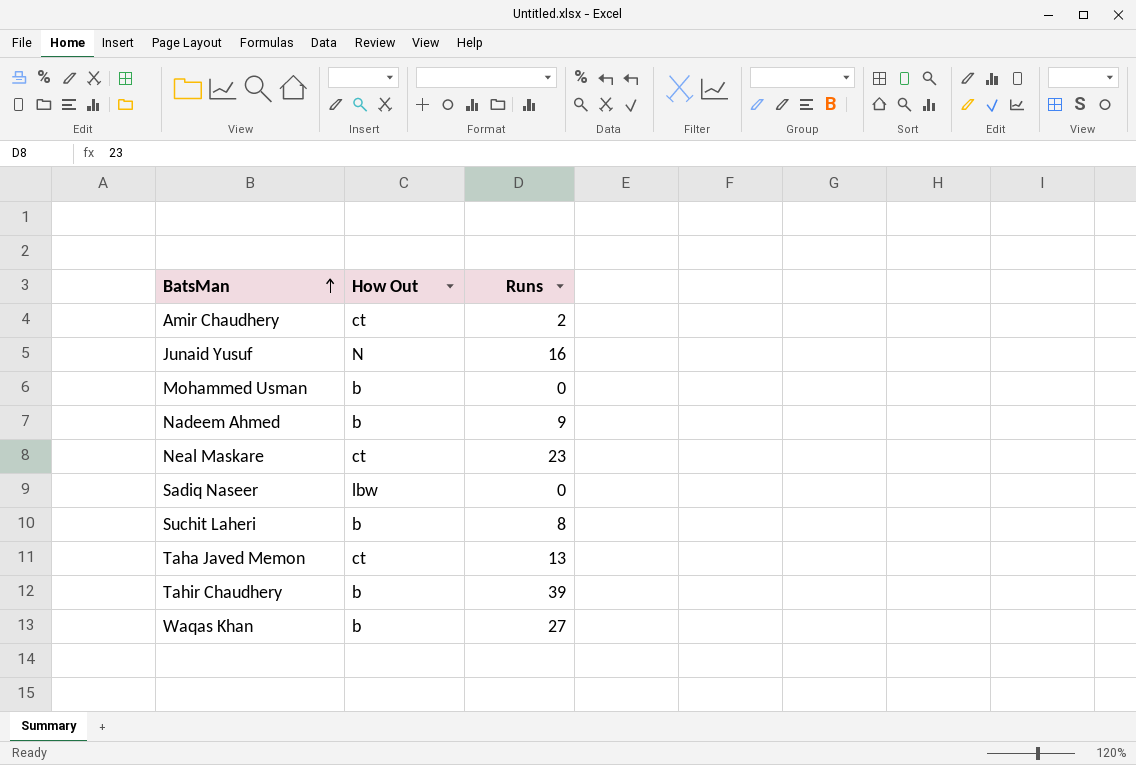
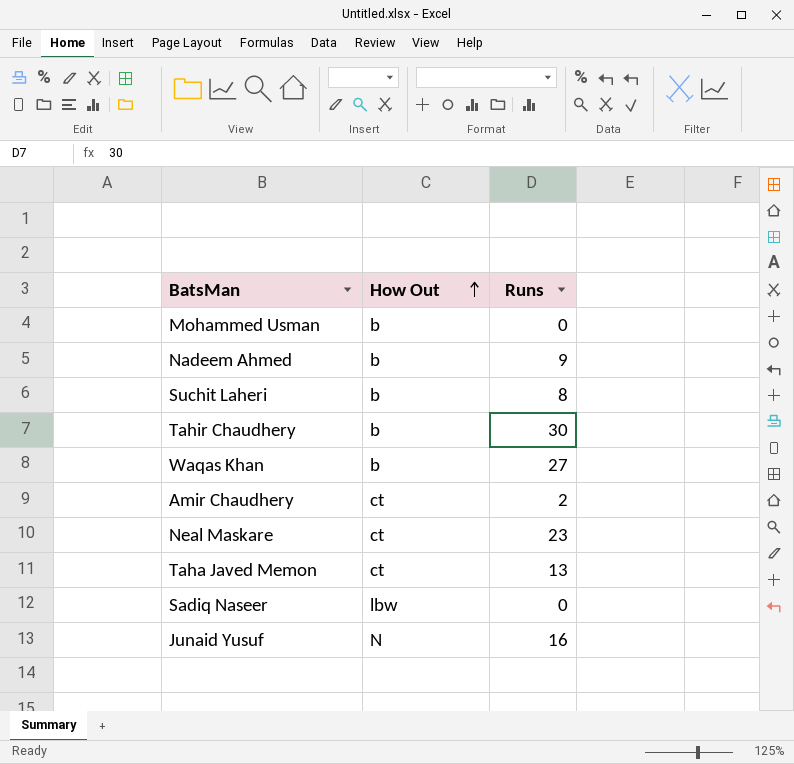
row order: BatsMan ascending -> How Out ascending
Tahir Chaudhery | Runs: 39 -> 30

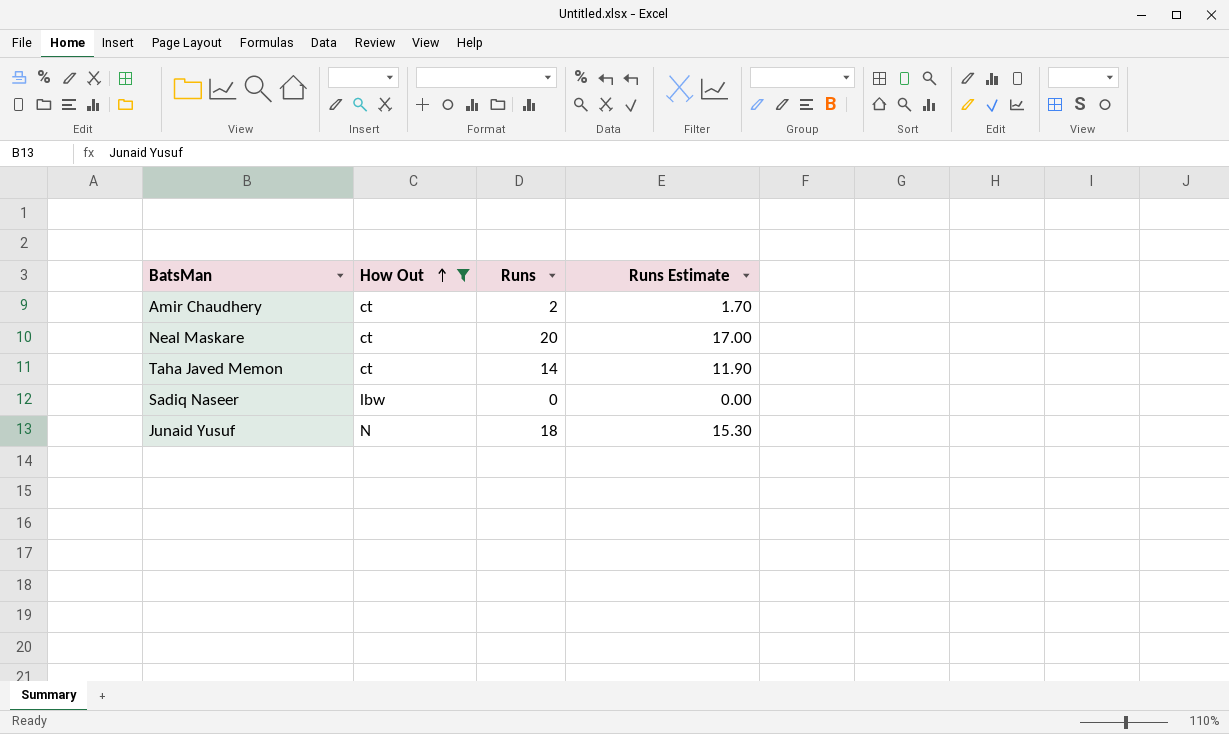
filter: none -> How Out != b
column Runs Estimate | formula: none -> [Runs] * 0.85
Neal Maskare | Runs: 23 -> 20
Taha Javed Memon | Runs: 13 -> 14
Junaid Yusuf | Runs: 16 -> 18

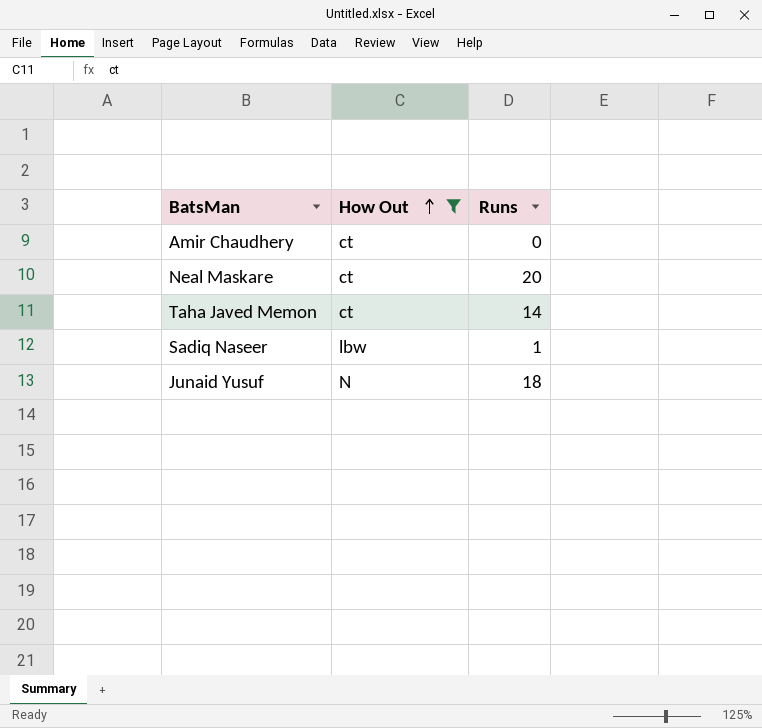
column Runs Estimate | formula: [Runs] * 0.85 -> none
Amir Chaudhery | Runs: 2 -> 0
Sadiq Naseer | Runs: 0 -> 1

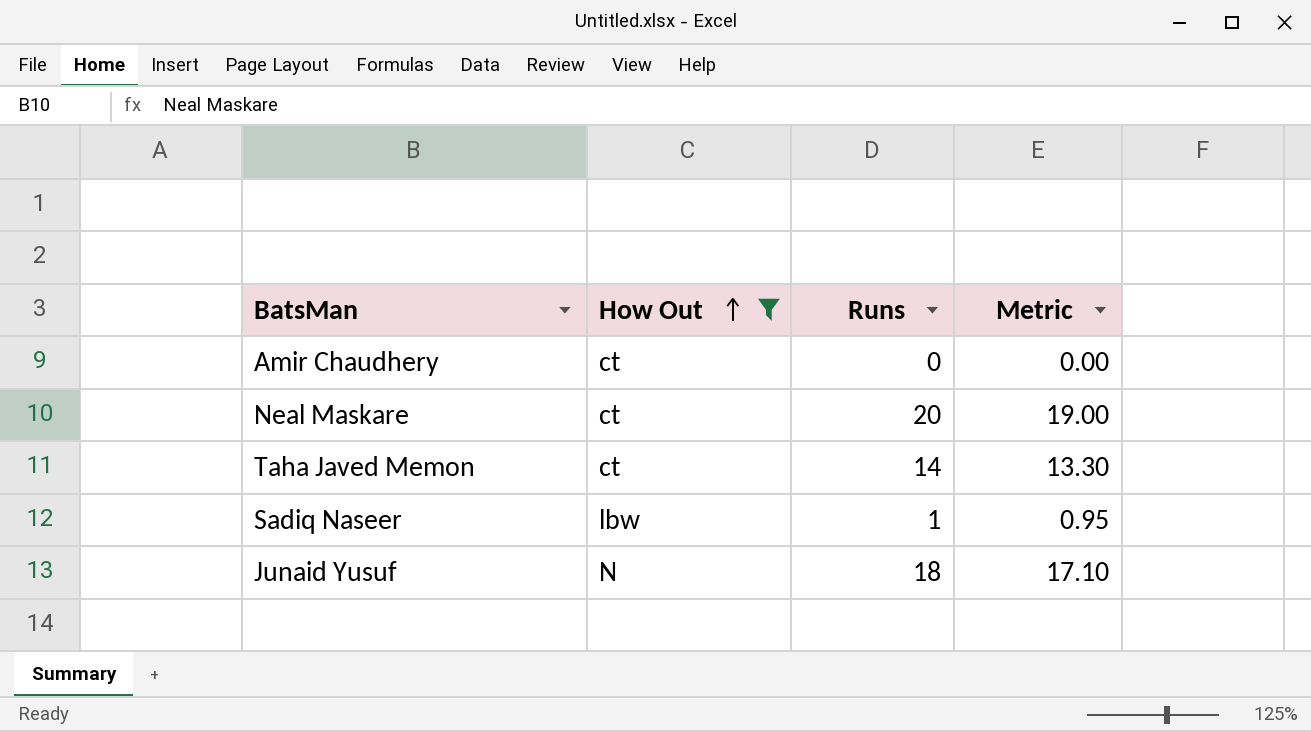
column Metric | formula: none -> [Runs] * 0.95

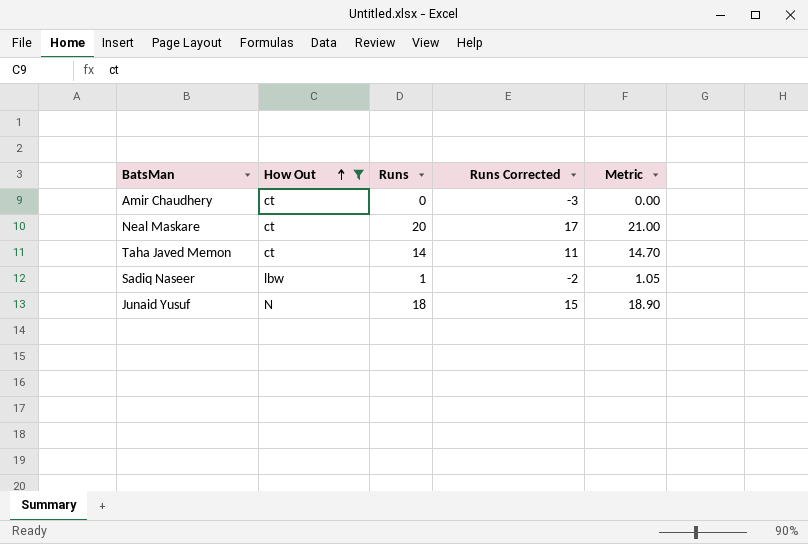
column Runs Corrected | formula: none -> [Runs] - 3
column Metric | formula: [Runs] * 0.95 -> [Runs] * 1.05

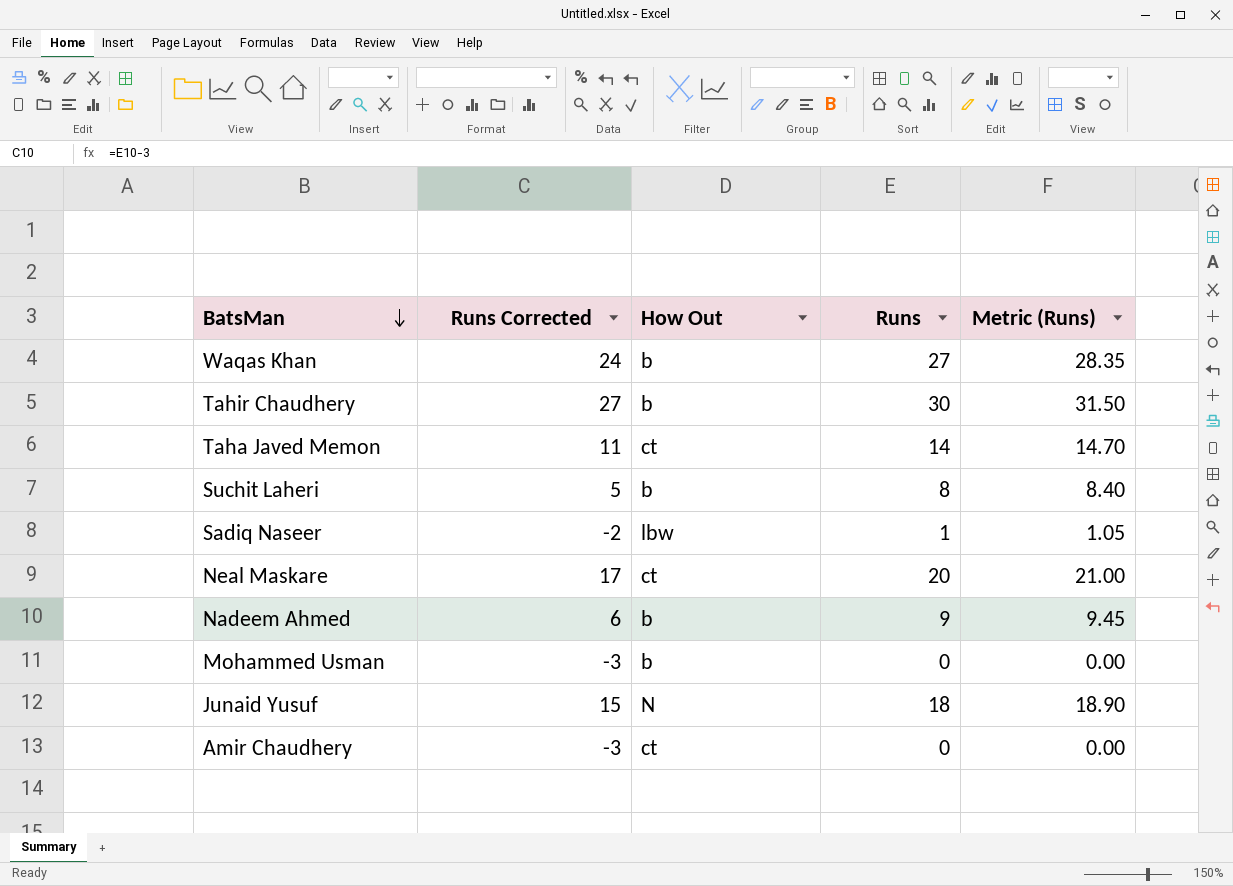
filter: How Out != b -> none
row order: How Out ascending -> BatsMan descending
column Runs Corrected | position: 4 -> 2
column name: Metric -> Metric (Runs)

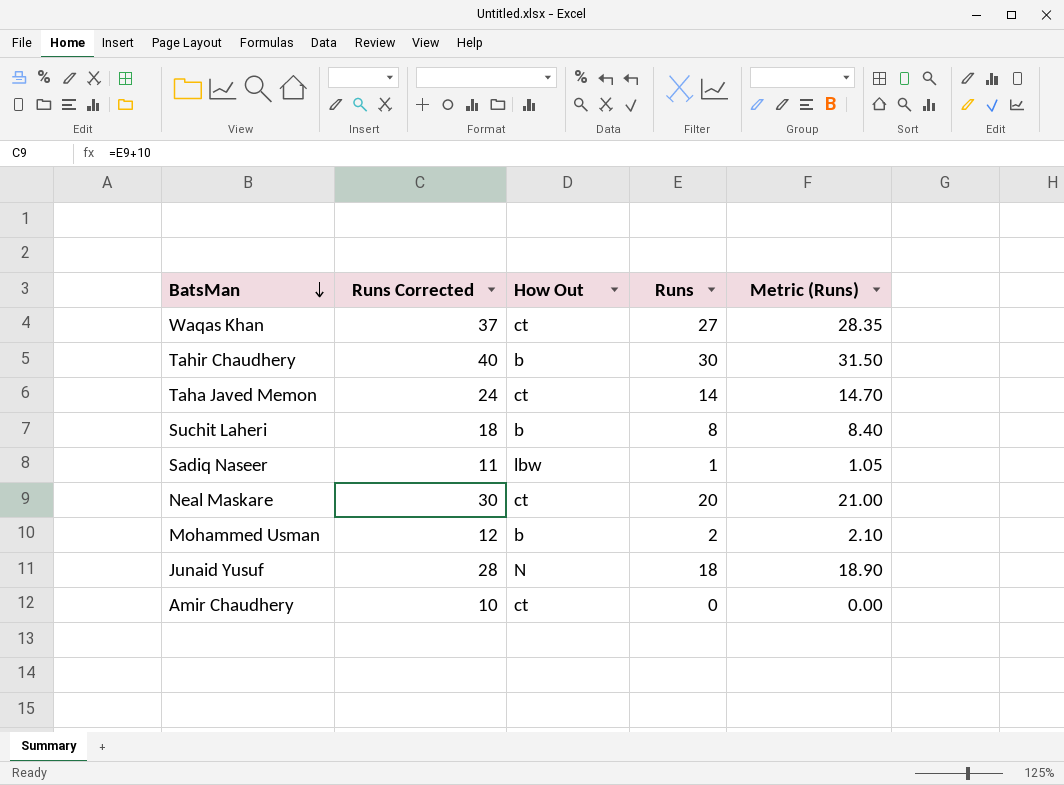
column Runs Corrected | formula: [Runs] - 3 -> [Runs] + 10
row Nadeem Ahmed: 6 | b | 9 | 9.45 -> none
Waqas Khan | How Out: b -> ct
Mohammed Usman | Runs: 0 -> 2
Mohammed Usman | Metric (Runs): 0.00 -> 2.10

